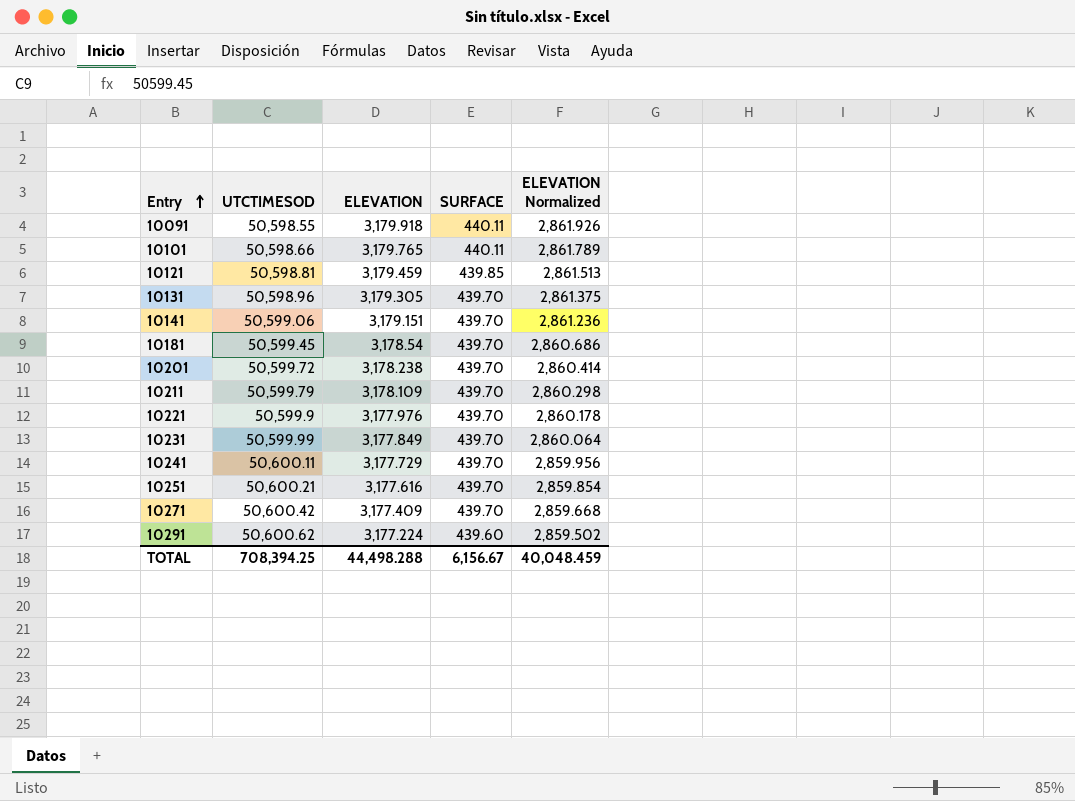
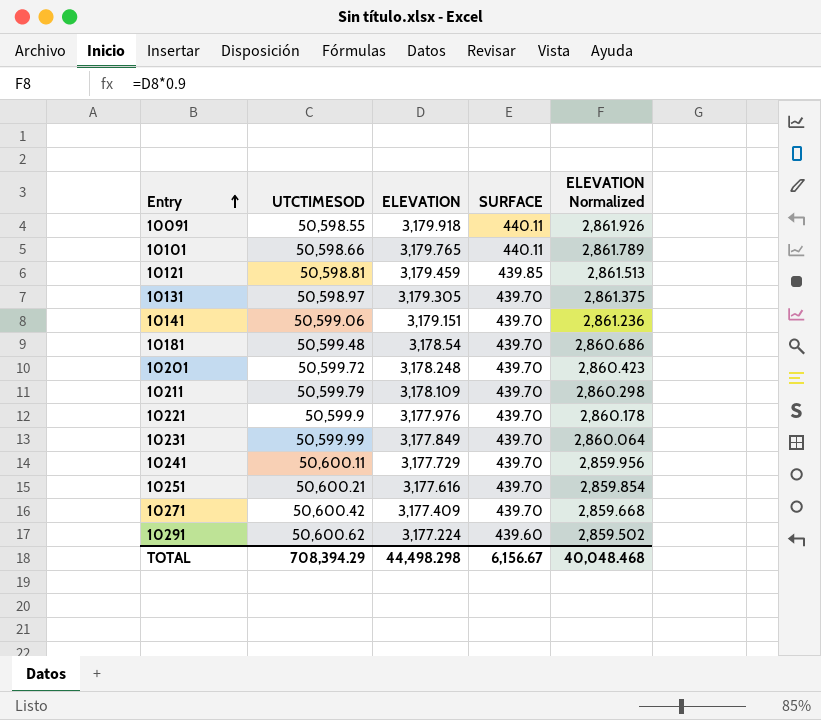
10131 | UTCTIMESOD: 50,598.96 -> 50,598.97
10181 | UTCTIMESOD: 50,599.45 -> 50,599.48
10201 | ELEVATION: 3,178.238 -> 3,178.248
10201 | ELEVATION Normalized: 2,860.414 -> 2,860.423
TOTAL | UTCTIMESOD: 708,394.25 -> 708,394.29
TOTAL | ELEVATION: 44,498.288 -> 44,498.298
TOTAL | ELEVATION Normalized: 40,048.459 -> 40,048.468

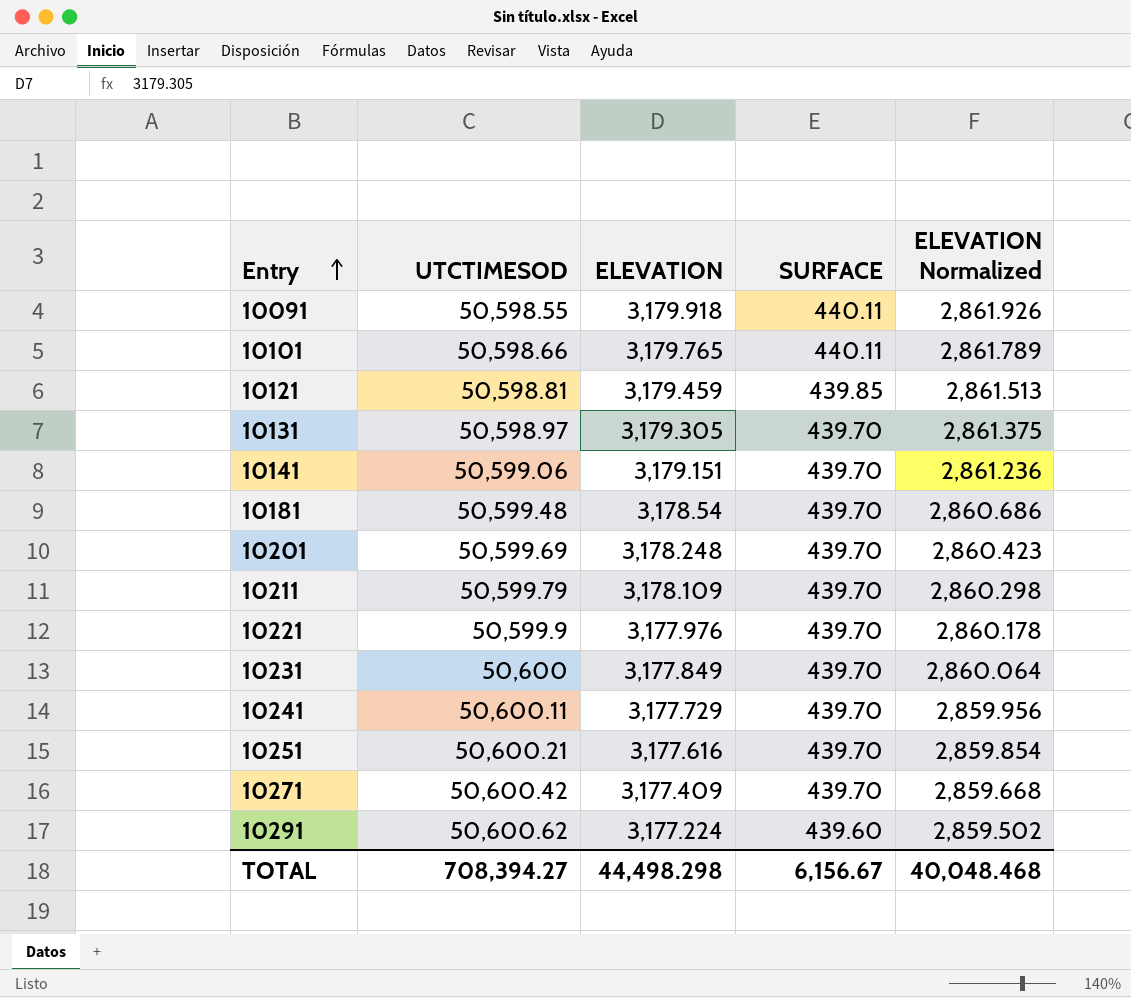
10201 | UTCTIMESOD: 50,599.72 -> 50,599.69
10231 | UTCTIMESOD: 50,599.99 -> 50,600
TOTAL | UTCTIMESOD: 708,394.29 -> 708,394.27

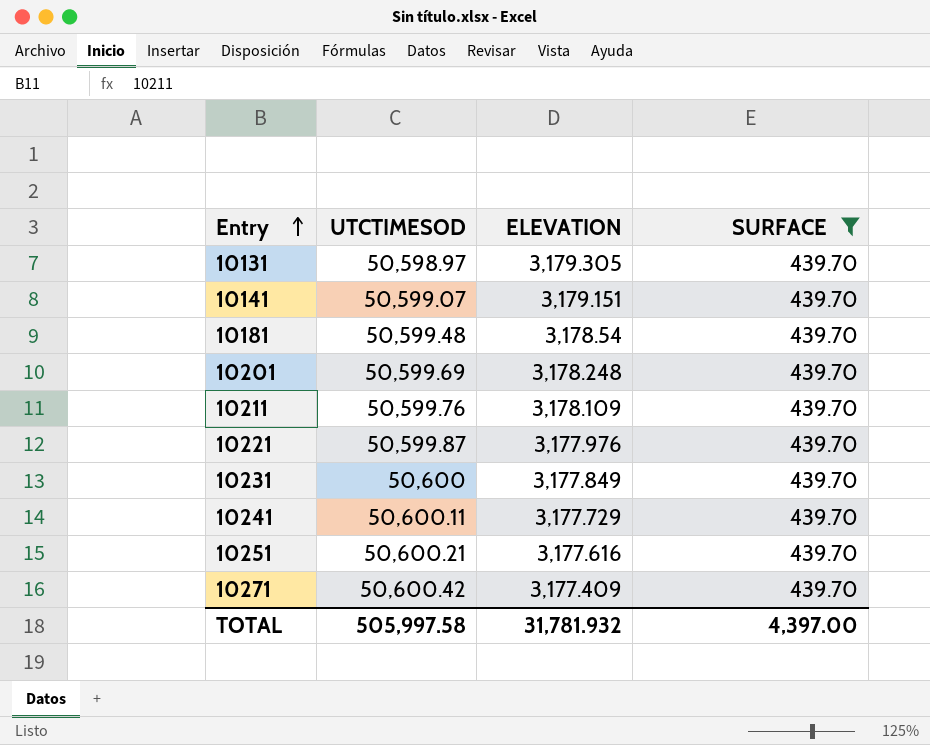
filter: none -> SURFACE = 439.70
column ELEVATION Normalized | formula: [ELEVATION] * 0.9 -> none
10141 | UTCTIMESOD: 50,599.06 -> 50,599.07
10211 | UTCTIMESOD: 50,599.79 -> 50,599.76
10221 | UTCTIMESOD: 50,599.9 -> 50,599.87
TOTAL | UTCTIMESOD: 708,394.27 -> 505,997.58
TOTAL | ELEVATION: 44,498.298 -> 31,781.932
TOTAL | SURFACE: 6,156.67 -> 4,397.00

